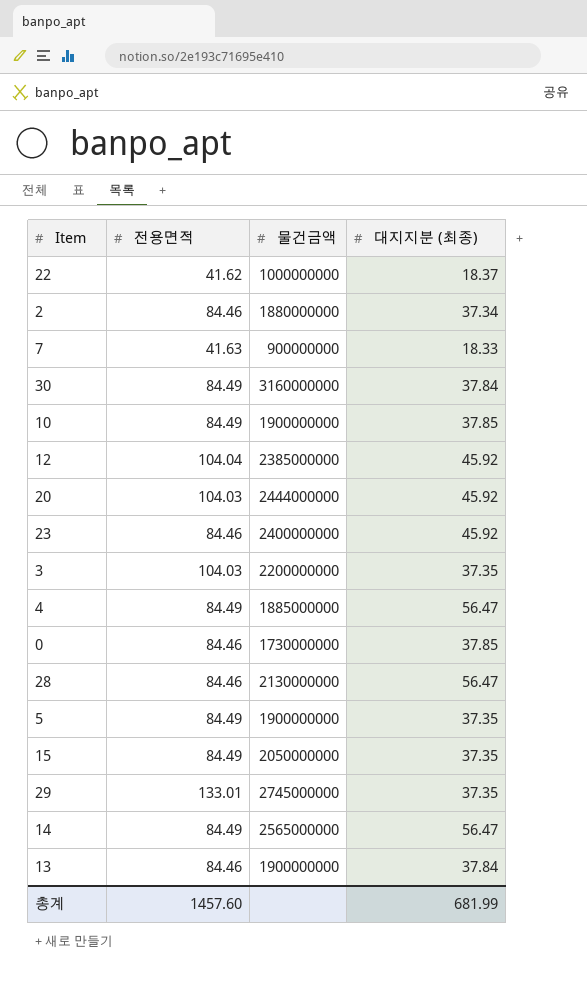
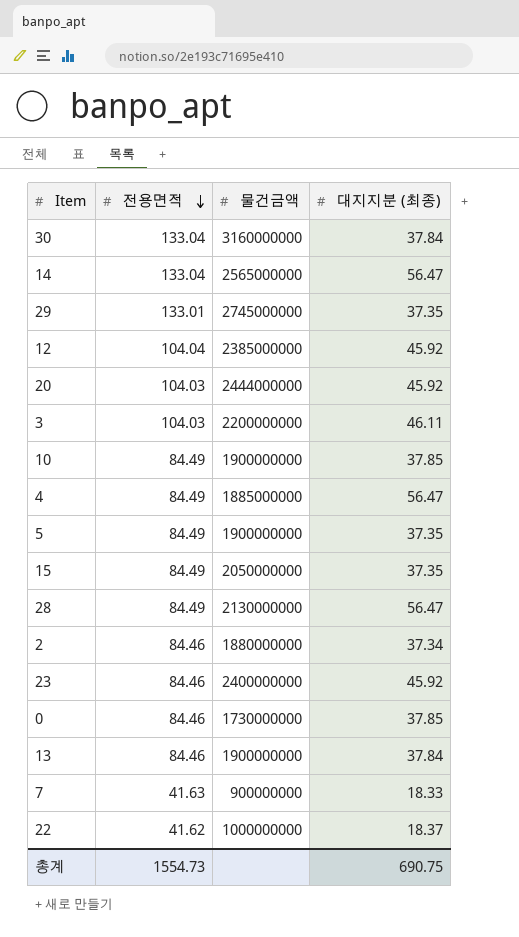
row order: none -> 전용면적 descending
30 | 전용면적: 84.49 -> 133.04
14 | 전용면적: 84.49 -> 133.04
3 | 대지지분 (최종): 37.35 -> 46.11
28 | 전용면적: 84.46 -> 84.49
총계 | 전용면적: 1457.60 -> 1554.73
총계 | 대지지분 (최종): 681.99 -> 690.75

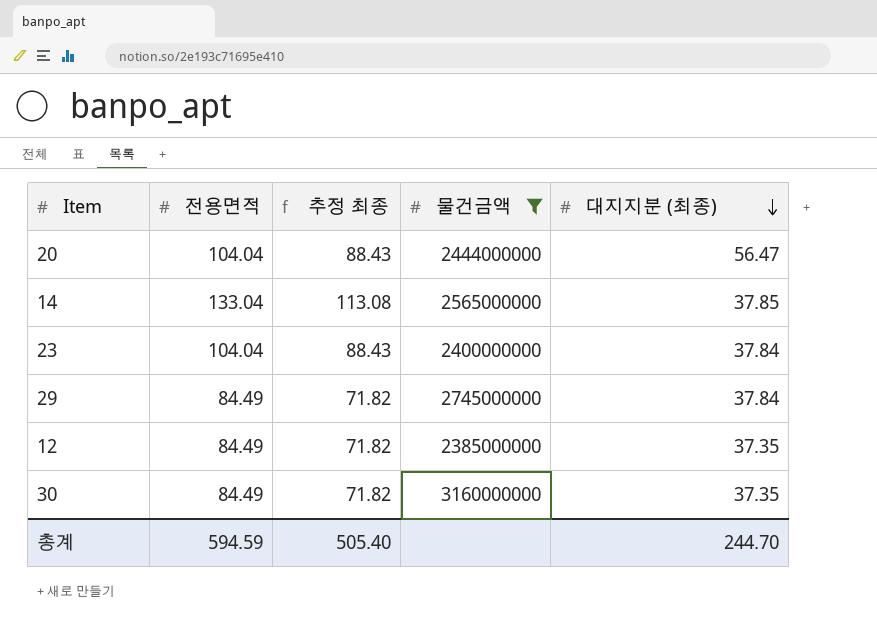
filter: none -> 물건금액 >= 2385000000
row order: 전용면적 descending -> 대지지분 (최종) descending
column 추정 최종 | formula: none -> [전용면적] * 0.85
20 | 전용면적: 104.03 -> 104.04
20 | 대지지분 (최종): 45.92 -> 56.47
14 | 대지지분 (최종): 56.47 -> 37.85
23 | 전용면적: 84.46 -> 104.04
23 | 대지지분 (최종): 45.92 -> 37.84
29 | 전용면적: 133.01 -> 84.49
29 | 대지지분 (최종): 37.35 -> 37.84
12 | 전용면적: 104.04 -> 84.49
12 | 대지지분 (최종): 45.92 -> 37.35
30 | 전용면적: 133.04 -> 84.49
30 | 대지지분 (최종): 37.84 -> 37.35
총계 | 전용면적: 1554.73 -> 594.59
총계 | 대지지분 (최종): 690.75 -> 244.70

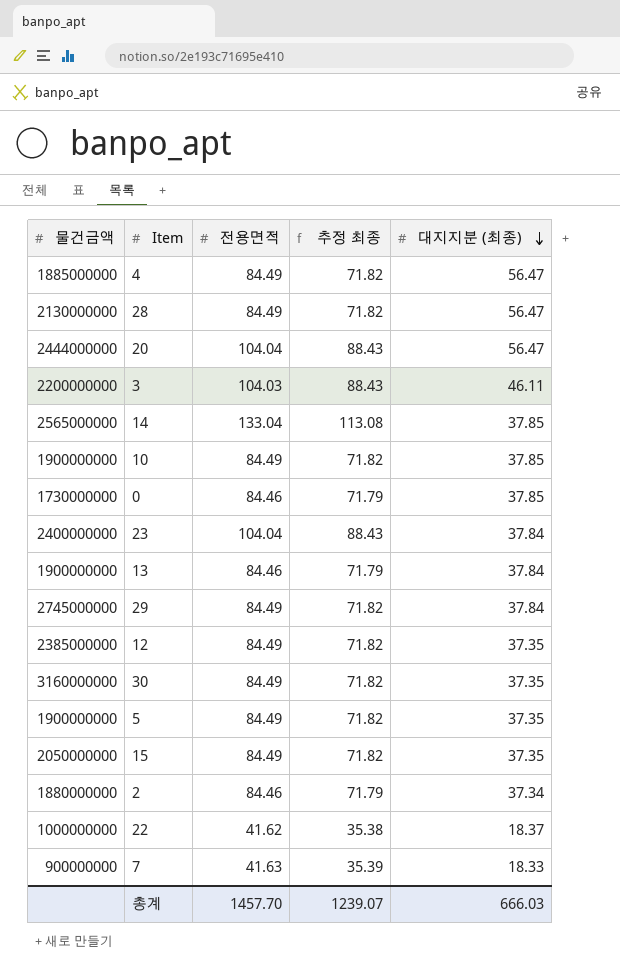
filter: 물건금액 >= 2385000000 -> none
column 물건금액 | position: 4 -> 1
총계 | 전용면적: 594.59 -> 1457.70
총계 | 추정 최종: 505.40 -> 1239.07
총계 | 대지지분 (최종): 244.70 -> 666.03

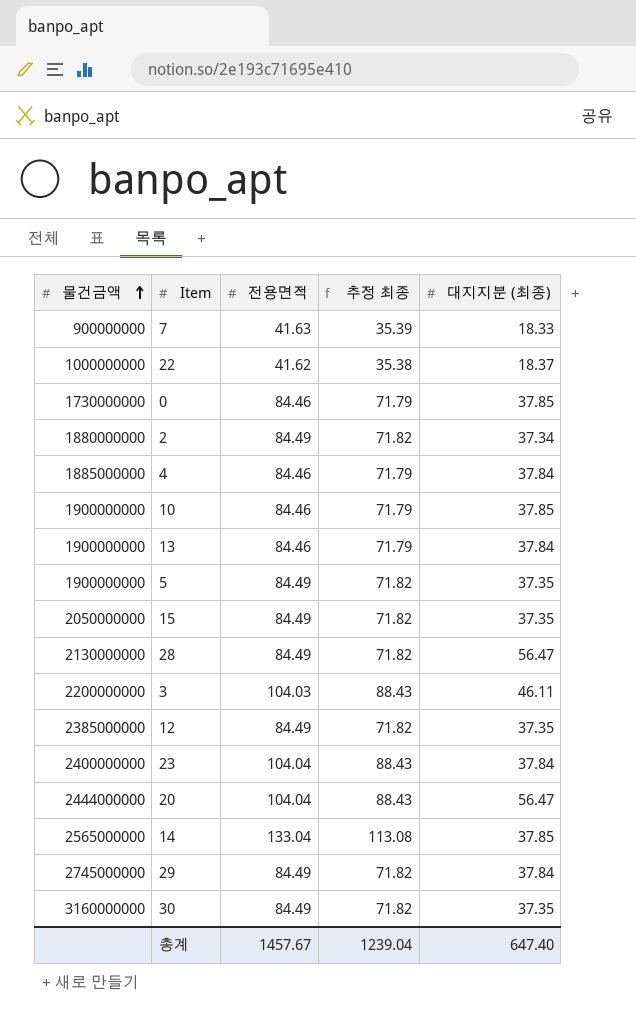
row order: 대지지분 (최종) descending -> 물건금액 ascending
2 | 전용면적: 84.46 -> 84.49
2 | 추정 최종: 71.79 -> 71.82
4 | 전용면적: 84.49 -> 84.46
4 | 추정 최종: 71.82 -> 71.79
4 | 대지지분 (최종): 56.47 -> 37.84
10 | 전용면적: 84.49 -> 84.46
10 | 추정 최종: 71.82 -> 71.79
총계 | 전용면적: 1457.70 -> 1457.67
총계 | 추정 최종: 1239.07 -> 1239.04
총계 | 대지지분 (최종): 666.03 -> 647.40

